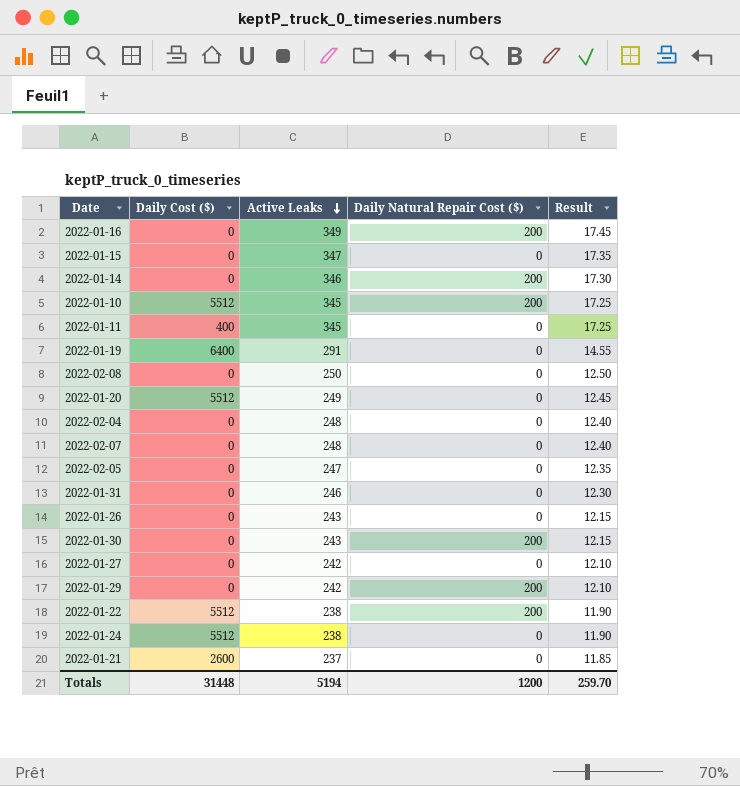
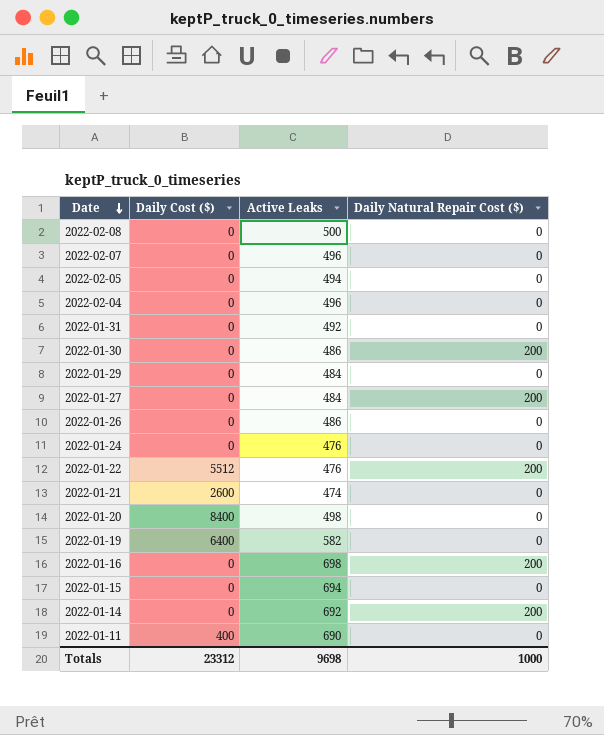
row order: Active Leaks descending -> Date descending
column Result | formula: [Active Leaks] * 0.05 -> none
row 2022-01-10: 5512 | 345 | 200 | 17.25 -> none
2022-02-08 | Active Leaks: 250 -> 500
2022-02-07 | Active Leaks: 248 -> 496
2022-02-05 | Active Leaks: 247 -> 494
2022-02-04 | Active Leaks: 248 -> 496
2022-01-31 | Active Leaks: 246 -> 492
2022-01-30 | Active Leaks: 243 -> 486
2022-01-29 | Active Leaks: 242 -> 484
2022-01-29 | Daily Natural Repair Cost ($): 200 -> 0
2022-01-27 | Active Leaks: 242 -> 484
2022-01-27 | Daily Natural Repair Cost ($): 0 -> 200
2022-01-26 | Active Leaks: 243 -> 486
2022-01-24 | Daily Cost ($): 5512 -> 0
2022-01-24 | Active Leaks: 238 -> 476
2022-01-22 | Active Leaks: 238 -> 476
2022-01-21 | Active Leaks: 237 -> 474
2022-01-20 | Daily Cost ($): 5512 -> 8400
2022-01-20 | Active Leaks: 249 -> 498
2022-01-19 | Active Leaks: 291 -> 582
2022-01-16 | Active Leaks: 349 -> 698
2022-01-15 | Active Leaks: 347 -> 694
2022-01-14 | Active Leaks: 346 -> 692
2022-01-11 | Active Leaks: 345 -> 690
Totals | Daily Cost ($): 31448 -> 23312
Totals | Active Leaks: 5194 -> 9698
Totals | Daily Natural Repair Cost ($): 1200 -> 1000

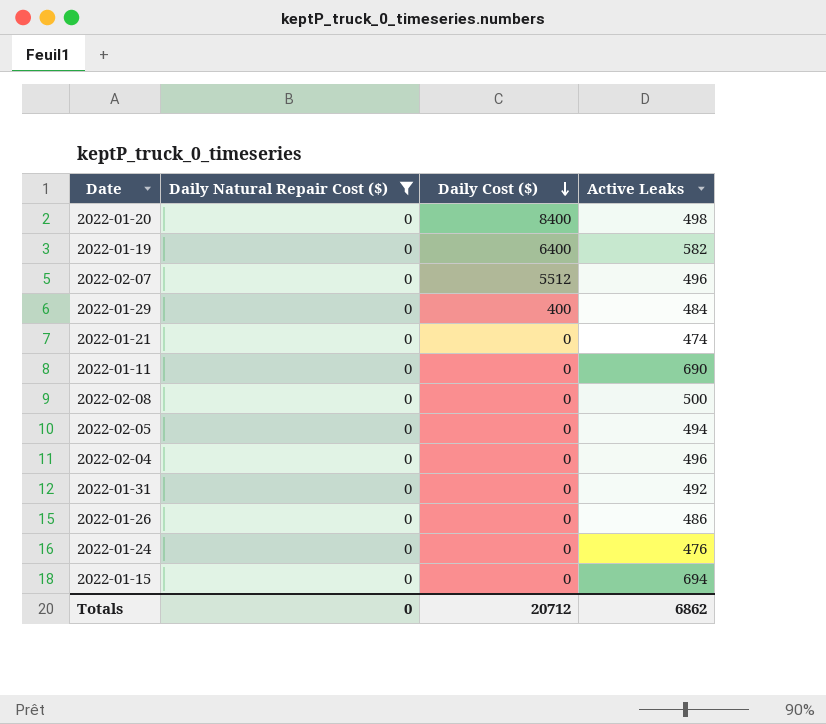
filter: none -> Daily Natural Repair Cost ($) = 0
row order: Date descending -> Daily Cost ($) descending
column Daily Natural Repair Cost ($) | position: 4 -> 2
2022-02-07 | Daily Cost ($): 0 -> 5512
2022-01-29 | Daily Cost ($): 0 -> 400
2022-01-21 | Daily Cost ($): 2600 -> 0
2022-01-11 | Daily Cost ($): 400 -> 0
Totals | Daily Natural Repair Cost ($): 1000 -> 0
Totals | Daily Cost ($): 23312 -> 20712
Totals | Active Leaks: 9698 -> 6862

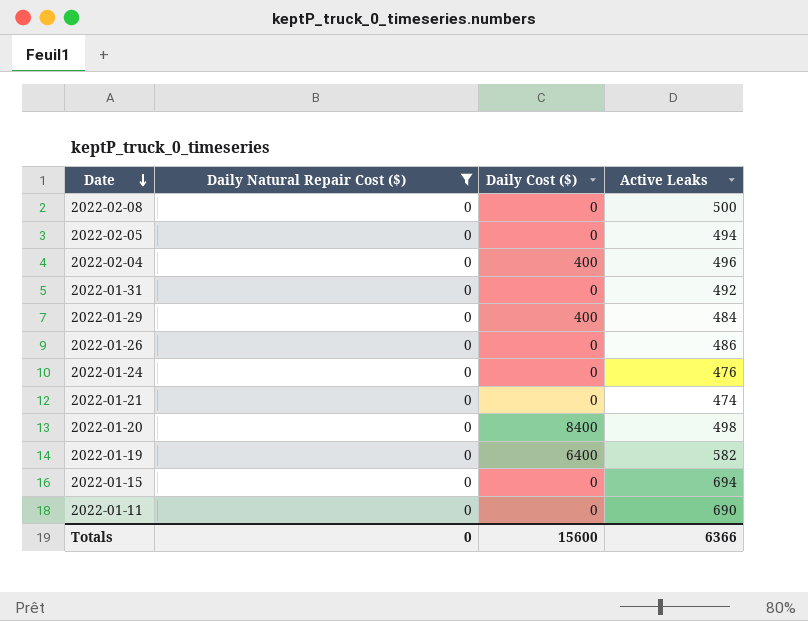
row order: Daily Cost ($) descending -> Date descending
row 2022-02-07: 0 | 5512 | 496 -> none
2022-02-04 | Daily Cost ($): 0 -> 400
Totals | Daily Cost ($): 20712 -> 15600
Totals | Active Leaks: 6862 -> 6366

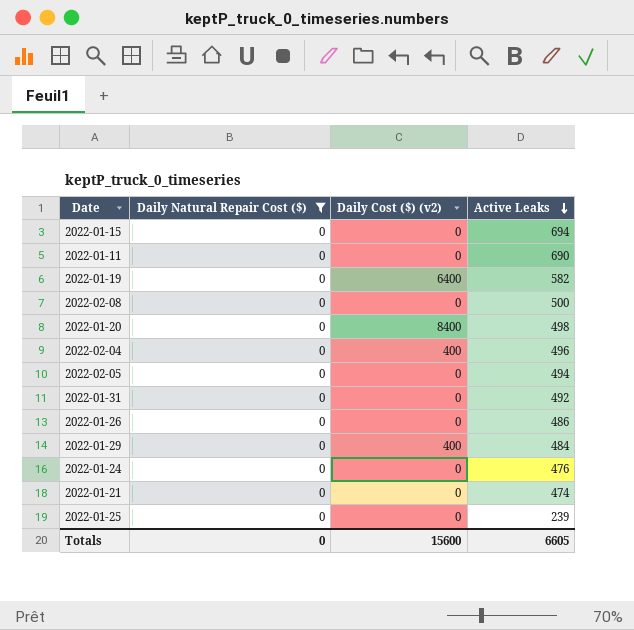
row order: Date descending -> Active Leaks descending
column name: Daily Cost ($) -> Daily Cost ($) (v2)
row 2022-01-25: none -> 0 | 0 | 239
Totals | Active Leaks: 6366 -> 6605

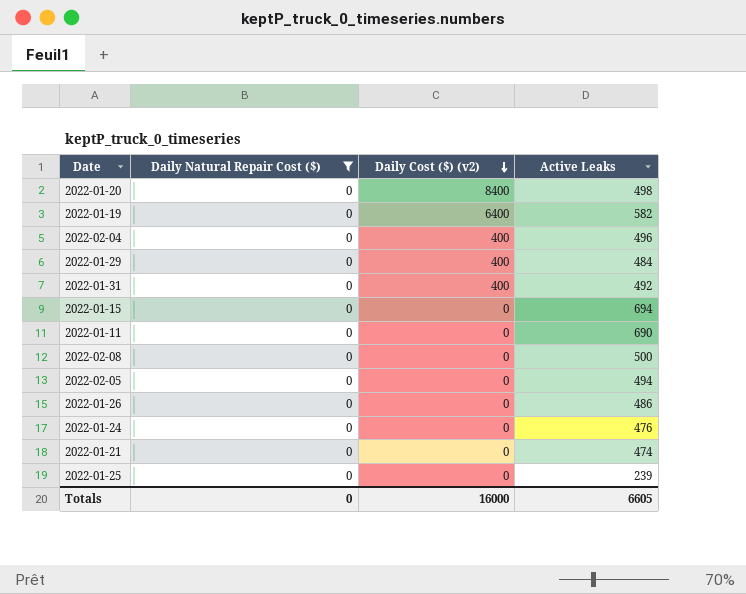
row order: Active Leaks descending -> Daily Cost ($) (v2) descending
2022-01-31 | Daily Cost ($) (v2): 0 -> 400
Totals | Daily Cost ($) (v2): 15600 -> 16000

